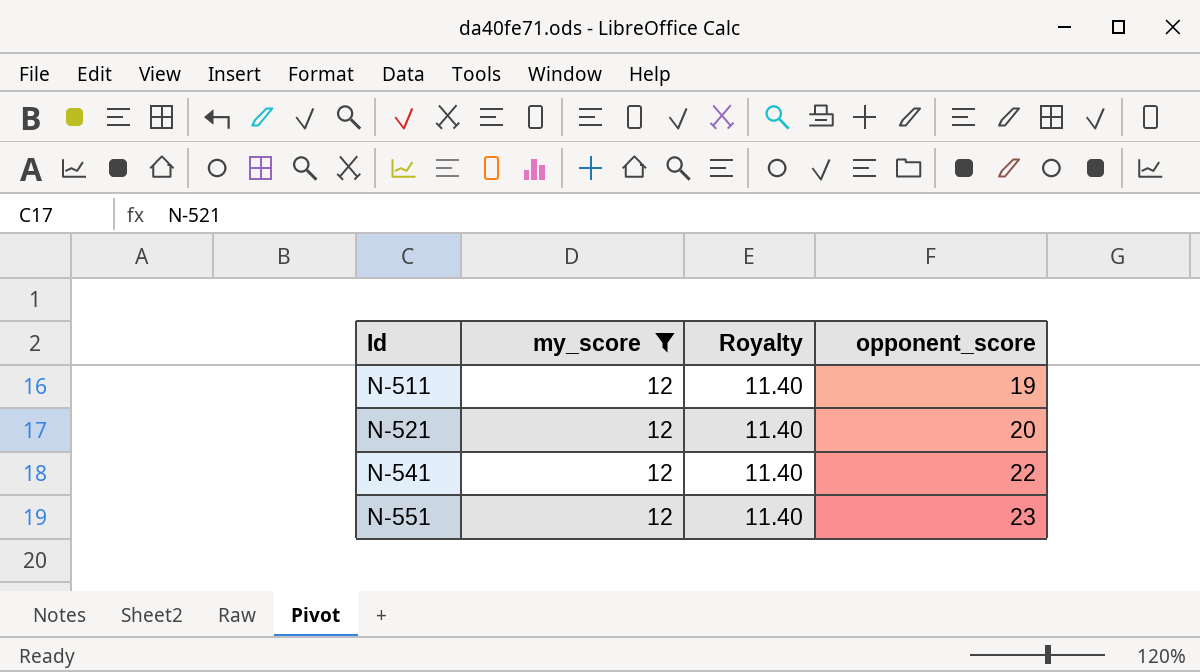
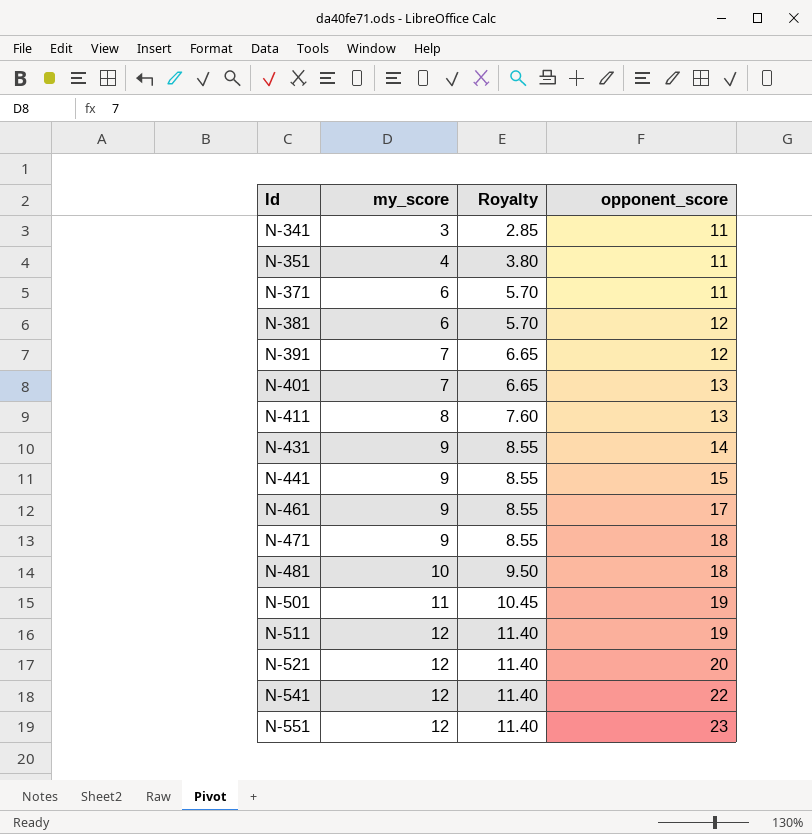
filter: my_score = 12 -> none

